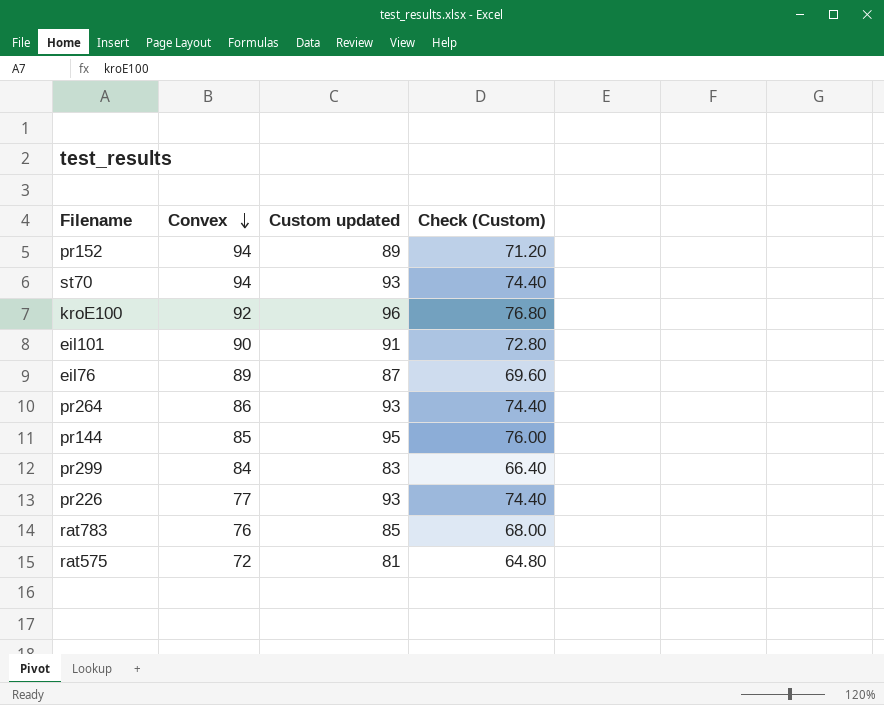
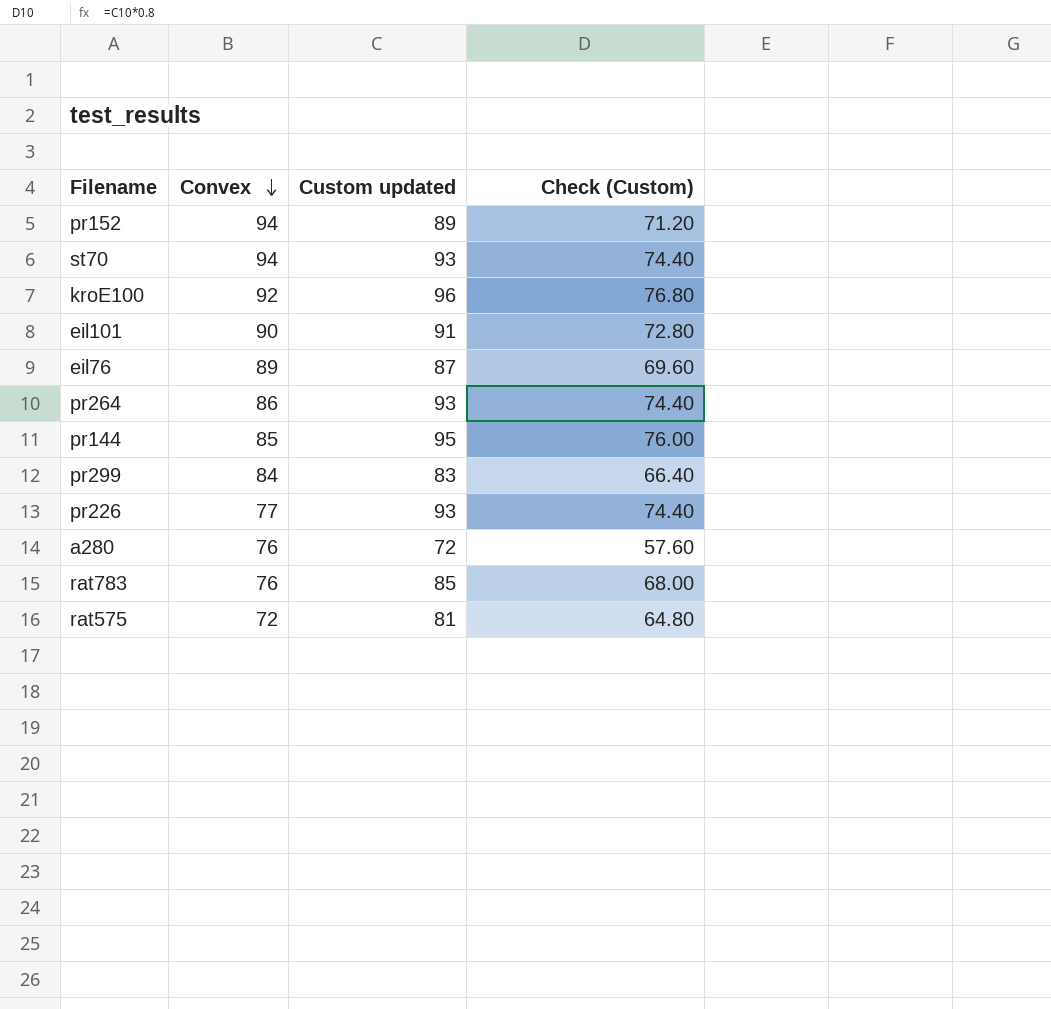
row a280: none -> 76 | 72 | 57.60

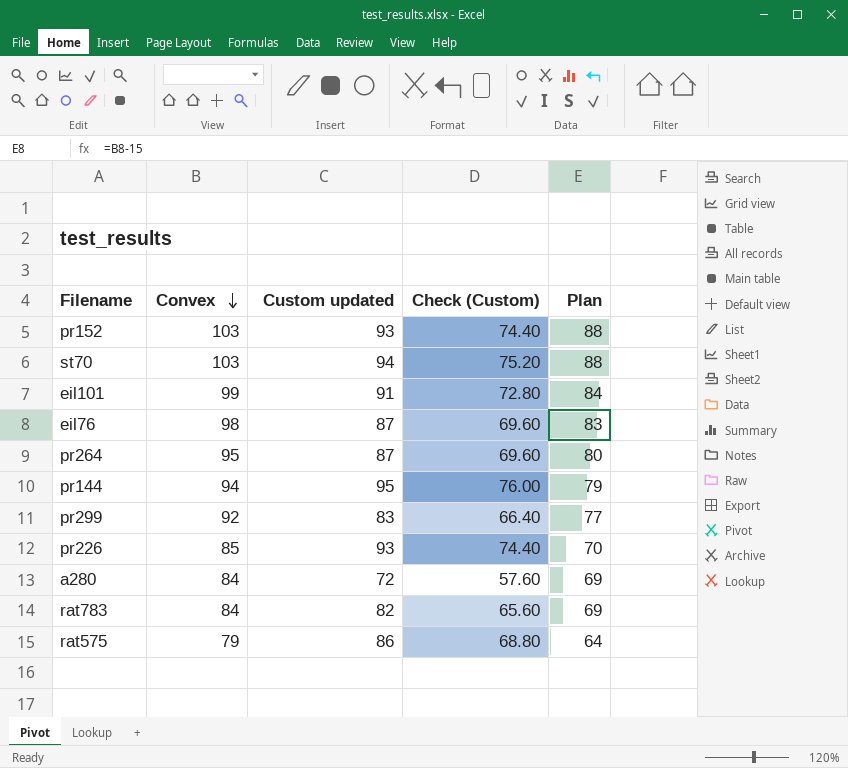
column Plan | formula: none -> [Convex] - 15
row kroE100: 92 | 96 | 76.80 -> none
pr152 | Convex: 94 -> 103
pr152 | Custom updated: 89 -> 93
pr152 | Check (Custom): 71.20 -> 74.40
st70 | Convex: 94 -> 103
st70 | Custom updated: 93 -> 94
st70 | Check (Custom): 74.40 -> 75.20
eil101 | Convex: 90 -> 99
eil76 | Convex: 89 -> 98
pr264 | Convex: 86 -> 95
pr264 | Custom updated: 93 -> 87
pr264 | Check (Custom): 74.40 -> 69.60
pr144 | Convex: 85 -> 94
pr299 | Convex: 84 -> 92
pr226 | Convex: 77 -> 85
a280 | Convex: 76 -> 84
rat783 | Convex: 76 -> 84
rat783 | Custom updated: 85 -> 82
rat783 | Check (Custom): 68.00 -> 65.60
rat575 | Convex: 72 -> 79
rat575 | Custom updated: 81 -> 86
rat575 | Check (Custom): 64.80 -> 68.80

